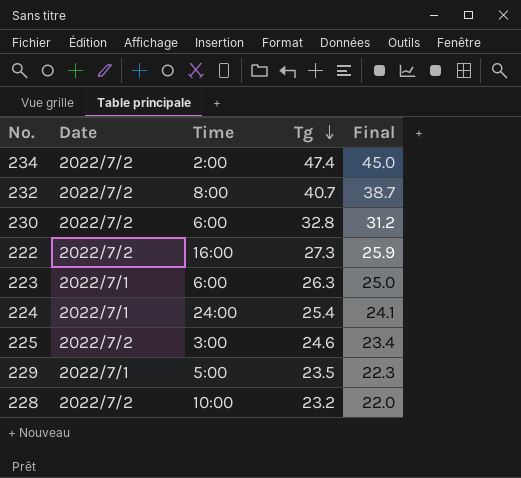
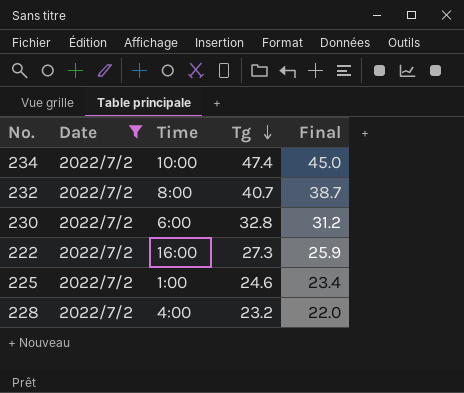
filter: none -> Date = 2022/7/2
234 | Time: 2:00 -> 10:00
225 | Time: 3:00 -> 1:00
228 | Time: 10:00 -> 4:00

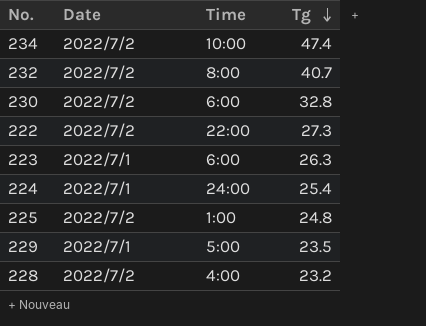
filter: Date = 2022/7/2 -> none
column Final | formula: [Tg] * 0.95 -> none
222 | Time: 16:00 -> 22:00
225 | Tg: 24.6 -> 24.8

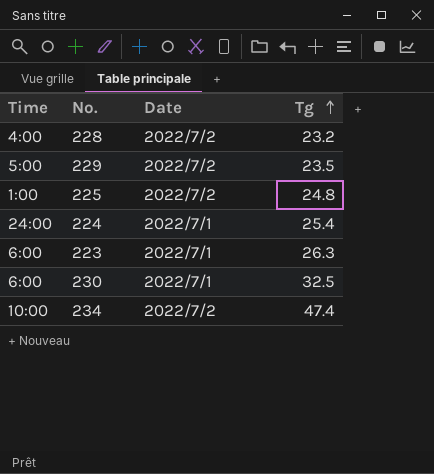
row order: Tg descending -> Tg ascending
column Time | position: 3 -> 1
row 232: 2022/7/2 | 8:00 | 40.7 -> none
row 222: 2022/7/2 | 22:00 | 27.3 -> none
229 | Date: 2022/7/1 -> 2022/7/2
230 | Date: 2022/7/2 -> 2022/7/1
230 | Tg: 32.8 -> 32.5

